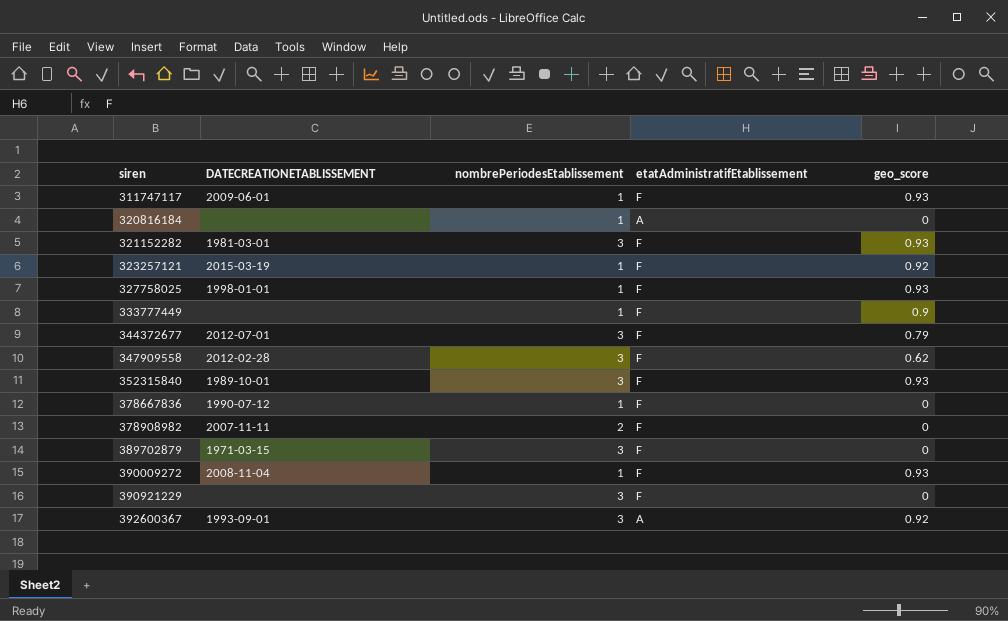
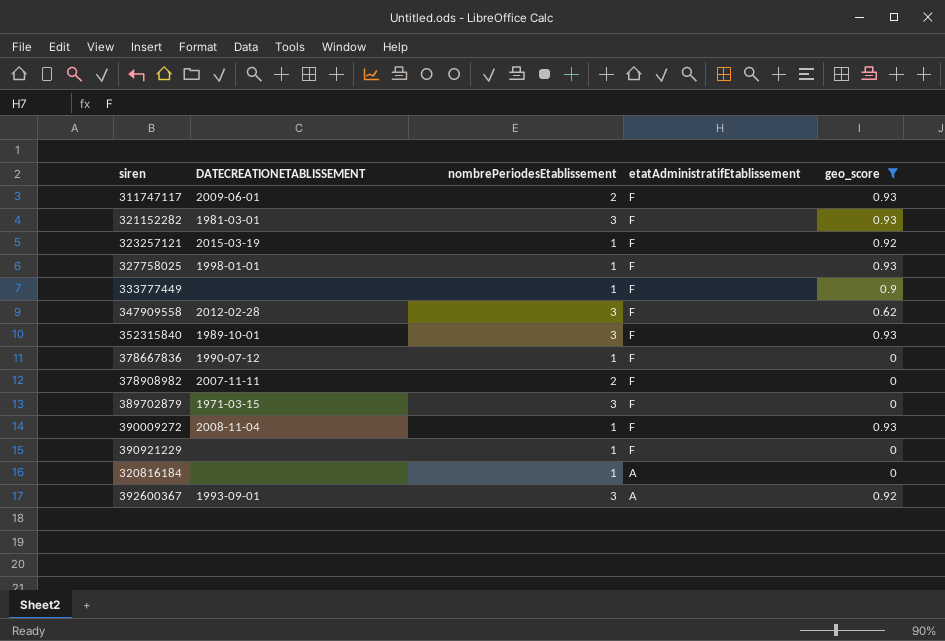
filter: none -> geo_score != 0.79
row order: siren ascending -> etatAdministratifEtablissement descending
311747117 | nombrePeriodesEtablissement: 1 -> 2
390921229 | nombrePeriodesEtablissement: 3 -> 1

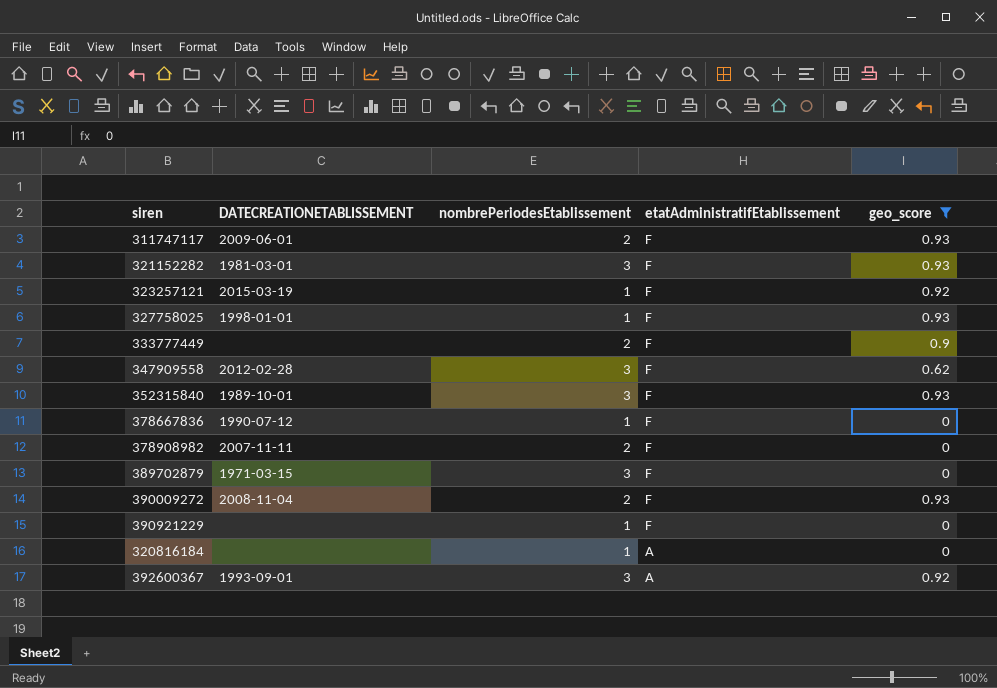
333777449 | nombrePeriodesEtablissement: 1 -> 2
390009272 | nombrePeriodesEtablissement: 1 -> 2

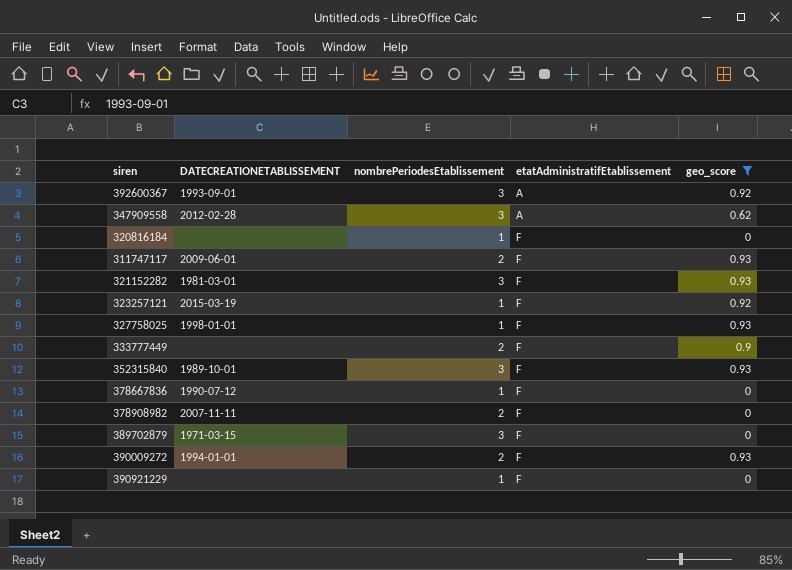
row order: etatAdministratifEtablissement descending -> etatAdministratifEtablissement ascending
347909558 | etatAdministratifEtablissement: F -> A
320816184 | etatAdministratifEtablissement: A -> F
390009272 | DATECREATIONETABLISSEMENT: 2008-11-04 -> 1994-01-01

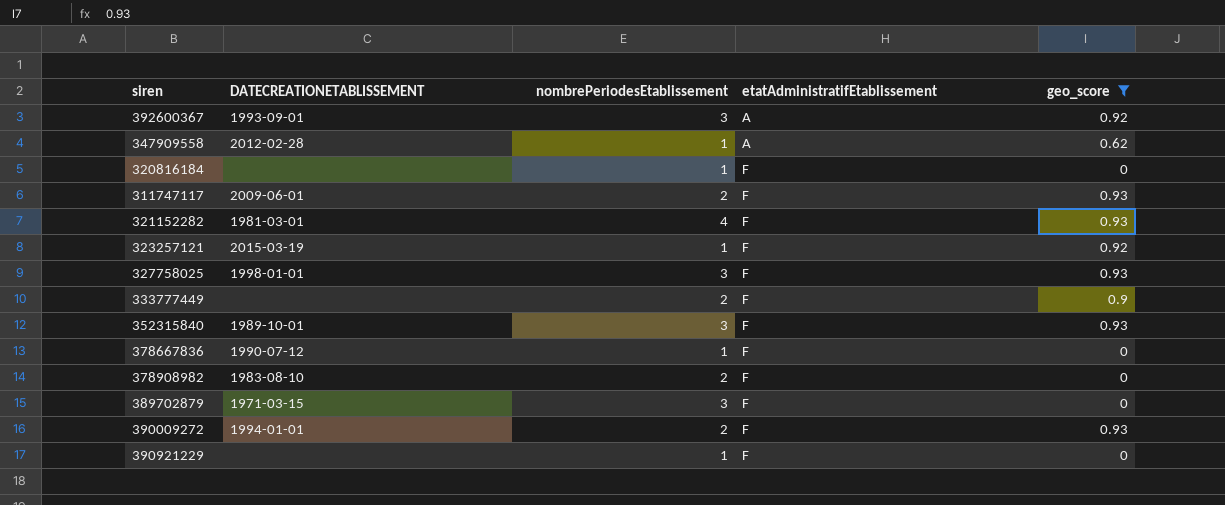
347909558 | nombrePeriodesEtablissement: 3 -> 1
321152282 | nombrePeriodesEtablissement: 3 -> 4
327758025 | nombrePeriodesEtablissement: 1 -> 3
378908982 | DATECREATIONETABLISSEMENT: 2007-11-11 -> 1983-08-10

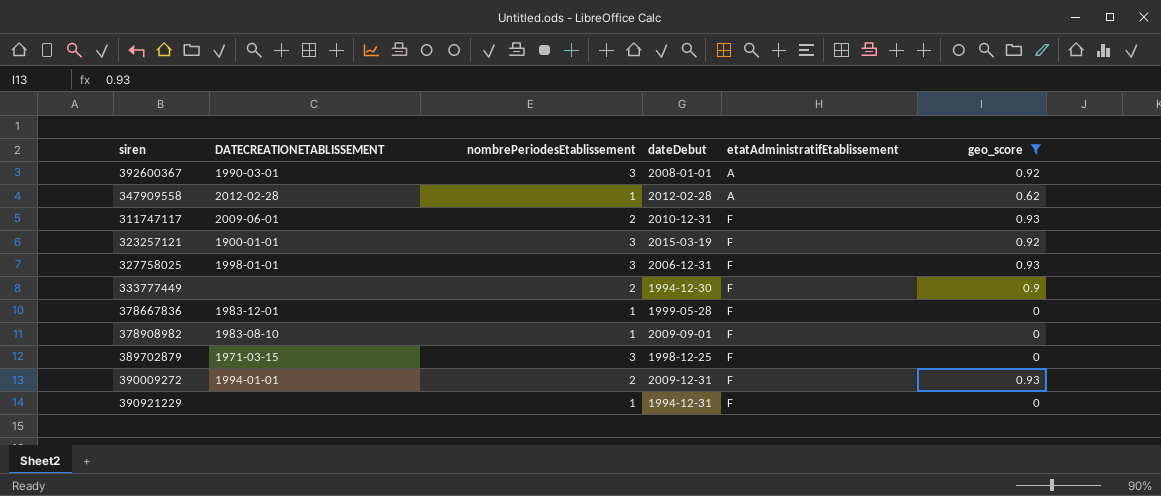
column dateDebut | position: none -> 4
row 320816184: none | 1 | F | 0 -> none
row 321152282: 1981-03-01 | 4 | F | 0.93 -> none
row 352315840: 1989-10-01 | 3 | F | 0.93 -> none
392600367 | DATECREATIONETABLISSEMENT: 1993-09-01 -> 1990-03-01
323257121 | DATECREATIONETABLISSEMENT: 2015-03-19 -> 1900-01-01
323257121 | nombrePeriodesEtablissement: 1 -> 3
378667836 | DATECREATIONETABLISSEMENT: 1990-07-12 -> 1983-12-01
378908982 | nombrePeriodesEtablissement: 2 -> 1

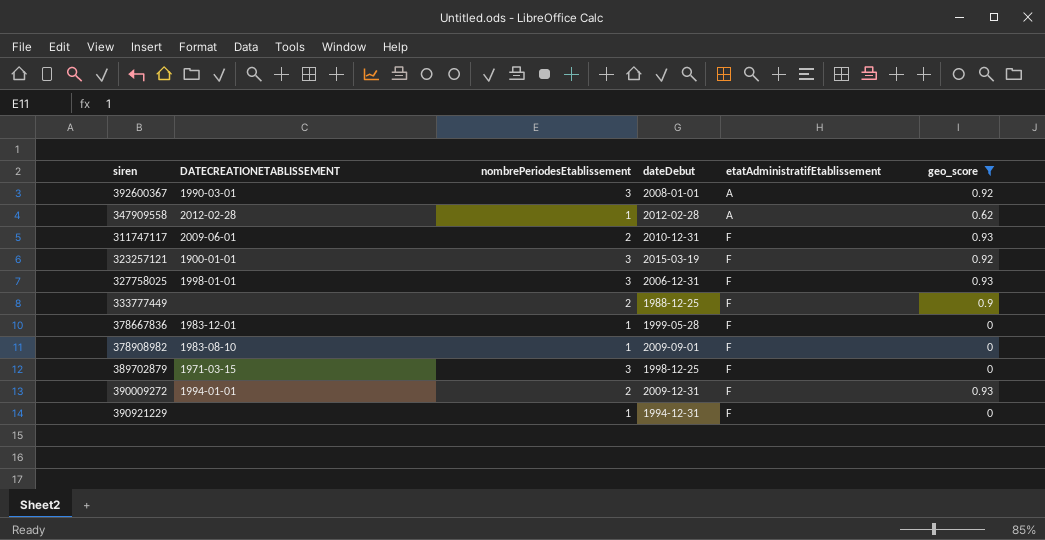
333777449 | dateDebut: 1994-12-30 -> 1988-12-25

